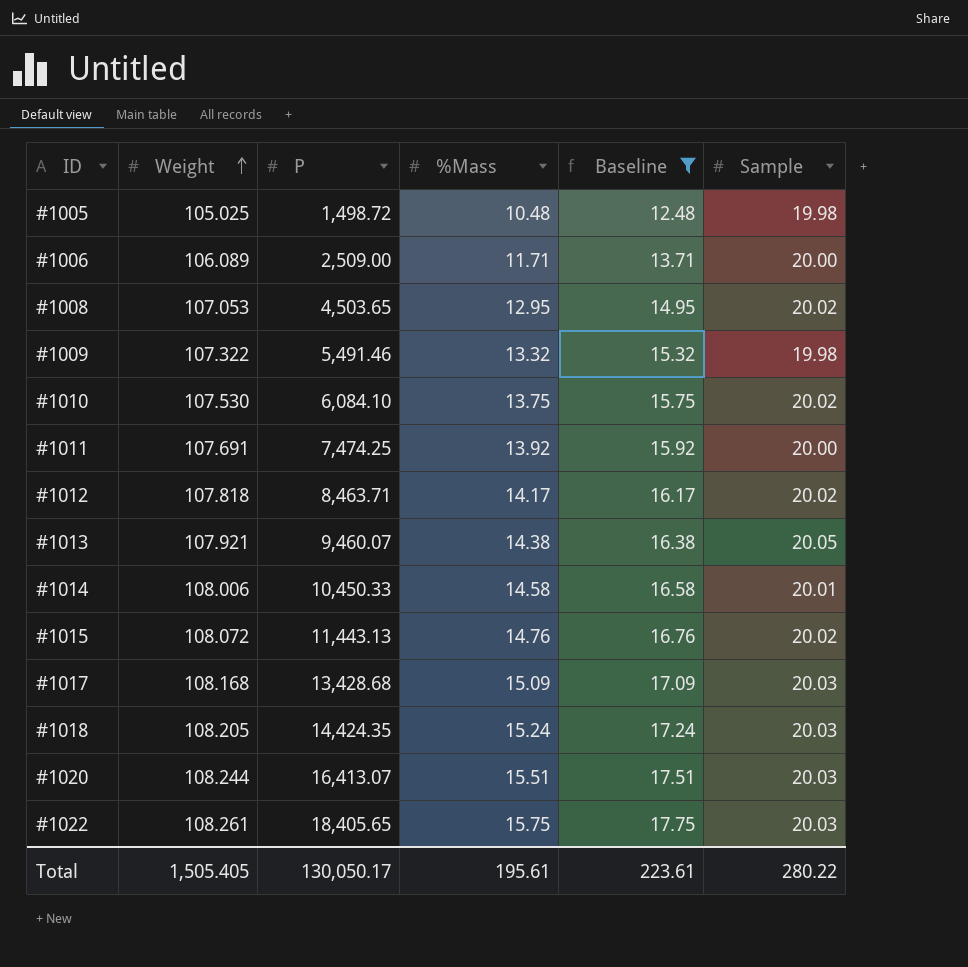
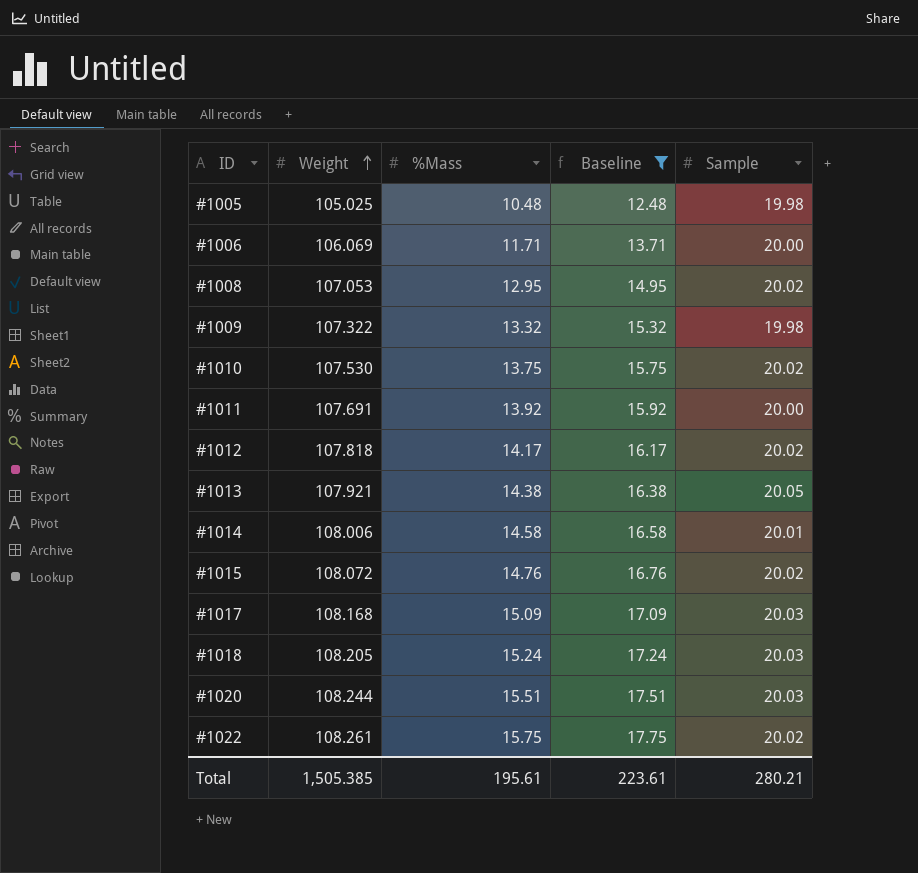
column P | position: 3 -> none
#1006 | Weight: 106.089 -> 106.069
#1022 | Sample: 20.03 -> 20.02
Total | Weight: 1,505.405 -> 1,505.385
Total | Sample: 280.22 -> 280.21

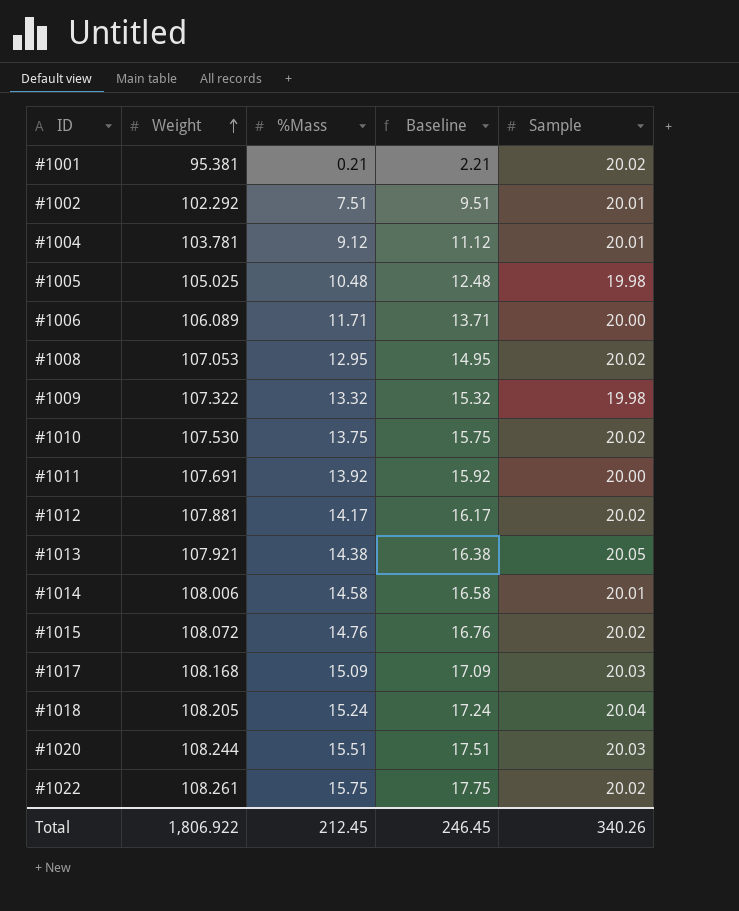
filter: Baseline >= 12.48 -> none
#1006 | Weight: 106.069 -> 106.089
#1012 | Weight: 107.818 -> 107.881
#1018 | Sample: 20.03 -> 20.04
Total | Weight: 1,505.385 -> 1,806.922
Total | %Mass: 195.61 -> 212.45
Total | Baseline: 223.61 -> 246.45
Total | Sample: 280.21 -> 340.26

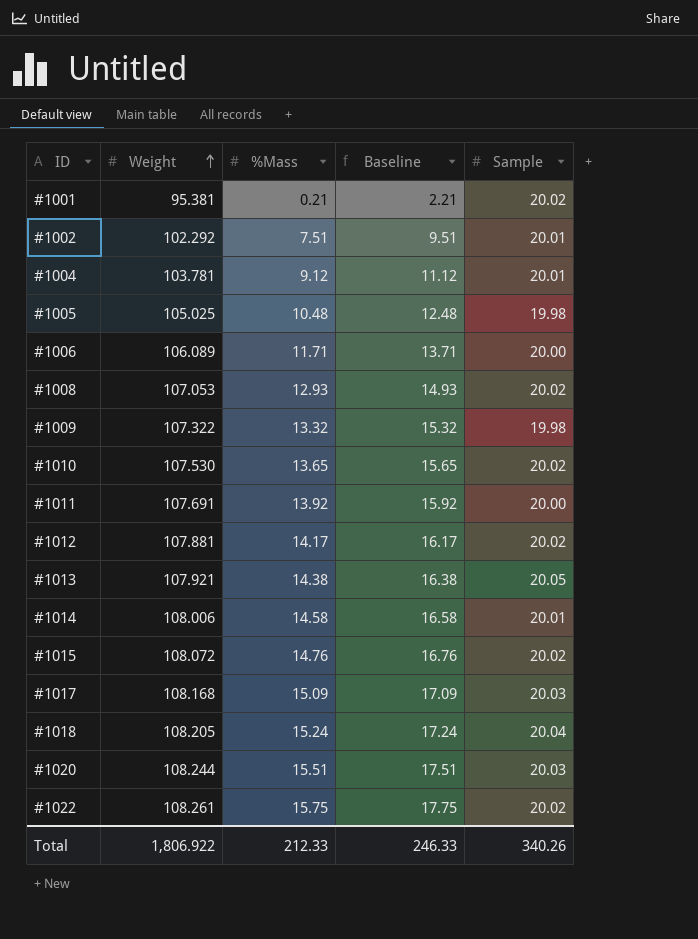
#1008 | %Mass: 12.95 -> 12.93
#1008 | Baseline: 14.95 -> 14.93
#1010 | %Mass: 13.75 -> 13.65
#1010 | Baseline: 15.75 -> 15.65
Total | %Mass: 212.45 -> 212.33
Total | Baseline: 246.45 -> 246.33

